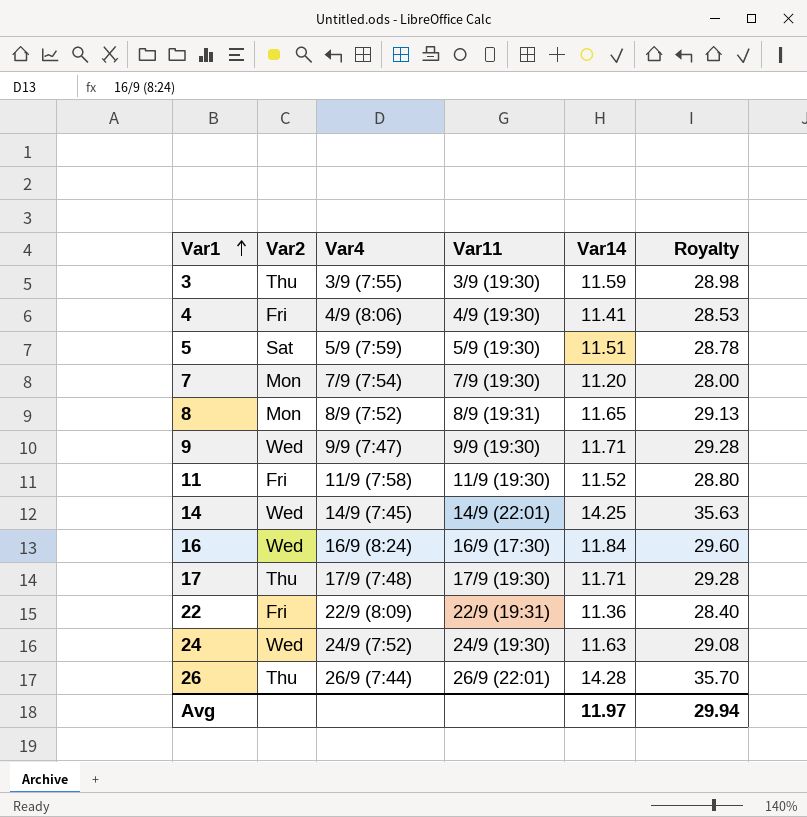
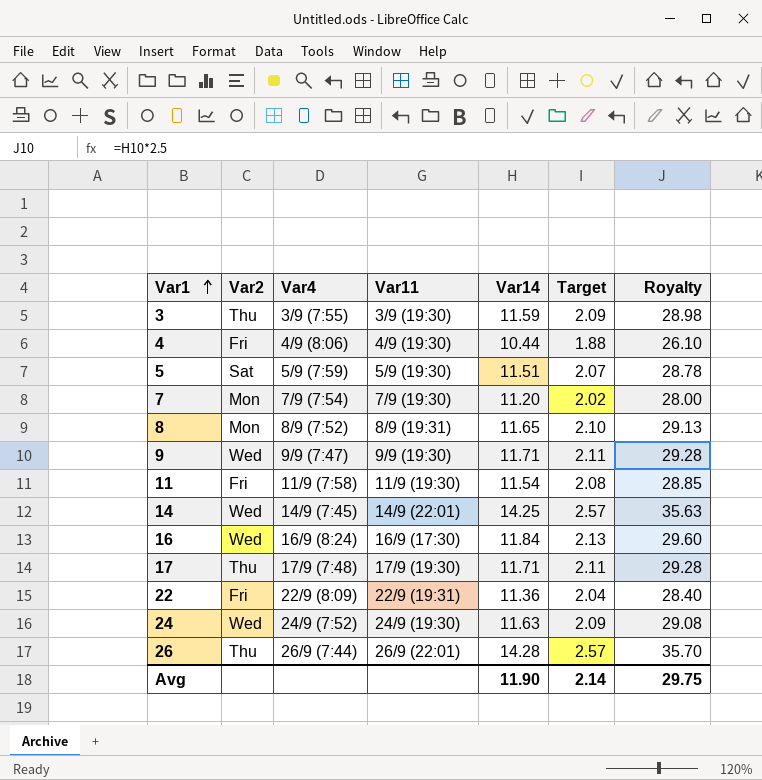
column Target | formula: none -> [Var14] * 0.18
4 | Var14: 11.41 -> 10.44
4 | Royalty: 28.53 -> 26.10
11 | Var14: 11.52 -> 11.54
11 | Royalty: 28.80 -> 28.85
Avg | Var14: 11.97 -> 11.90
Avg | Royalty: 29.94 -> 29.75

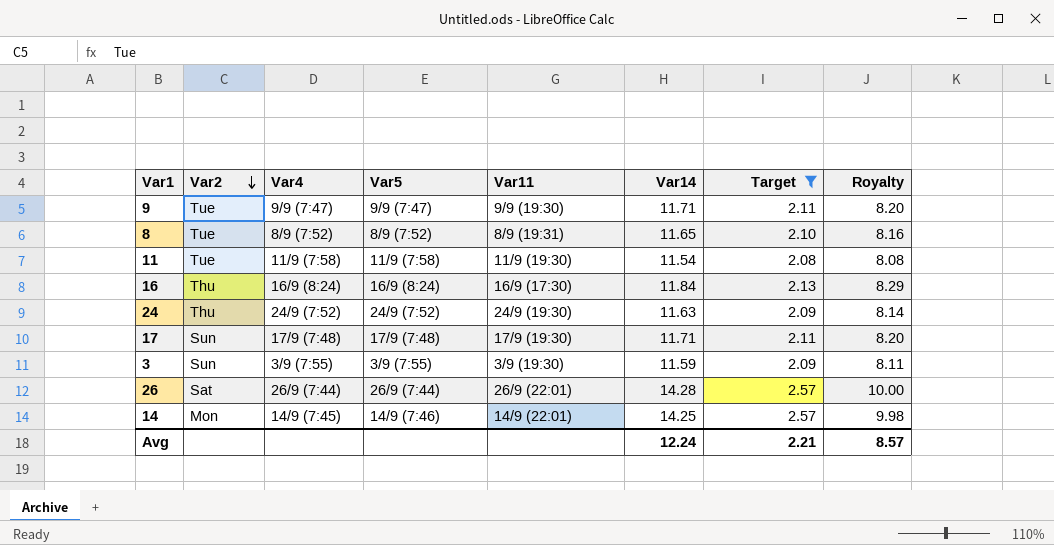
filter: none -> Target >= 2.08
row order: Var1 ascending -> Var2 descending
column Var5 | position: none -> 4
column Royalty | formula: [Var14] * 2.5 -> [Var14] * 0.7
9 | Var2: Wed -> Tue
8 | Var2: Mon -> Tue
11 | Var2: Fri -> Tue
16 | Var2: Wed -> Thu
24 | Var2: Wed -> Thu
17 | Var2: Thu -> Sun
3 | Var2: Thu -> Sun
26 | Var2: Thu -> Sat
14 | Var2: Wed -> Mon
Avg | Var14: 11.90 -> 12.24
Avg | Target: 2.14 -> 2.21
Avg | Royalty: 29.75 -> 8.57

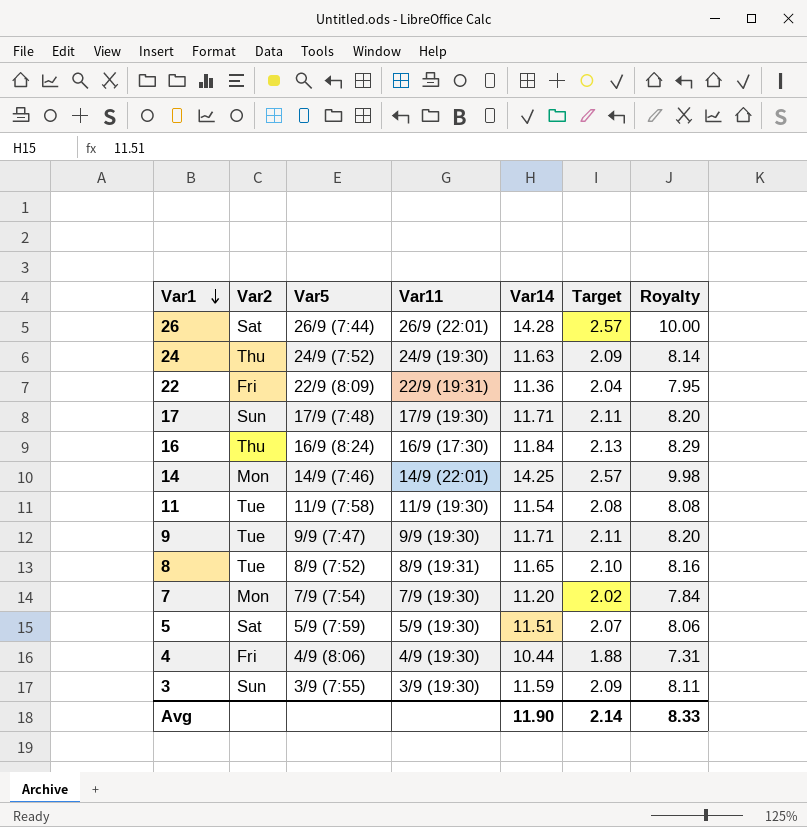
filter: Target >= 2.08 -> none
row order: Var2 descending -> Var1 descending
column Var4 | position: 3 -> none
Avg | Var14: 12.24 -> 11.90
Avg | Target: 2.21 -> 2.14
Avg | Royalty: 8.57 -> 8.33

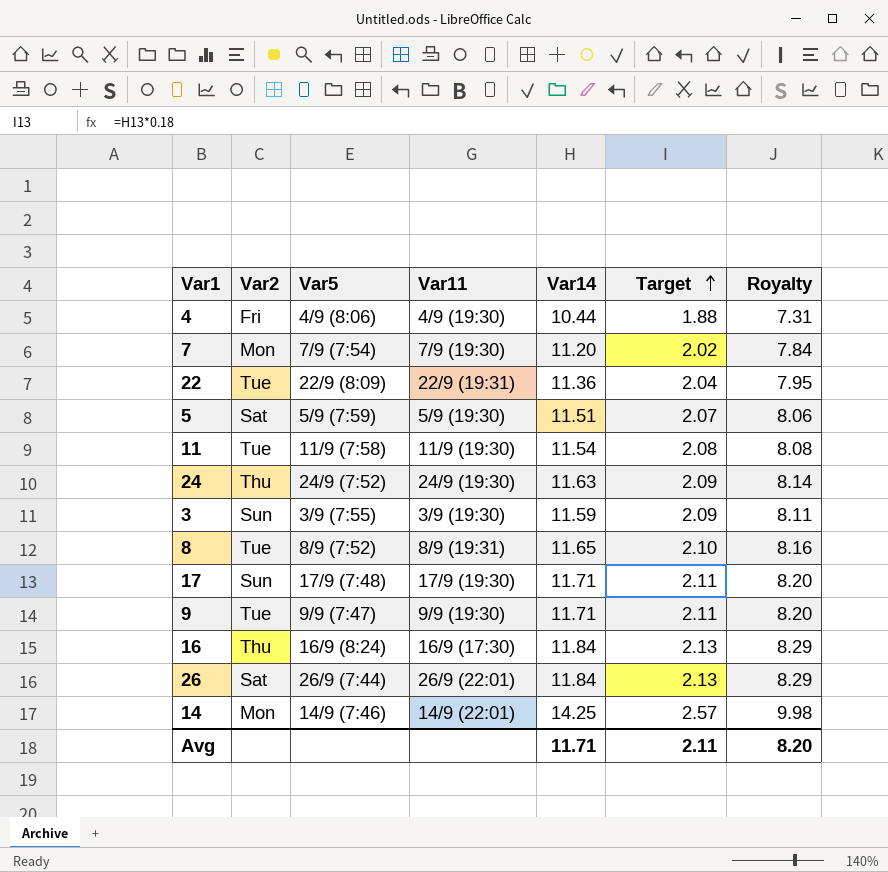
row order: Var1 descending -> Target ascending
22 | Var2: Fri -> Tue
26 | Var14: 14.28 -> 11.84
26 | Target: 2.57 -> 2.13
26 | Royalty: 10.00 -> 8.29
Avg | Var14: 11.90 -> 11.71
Avg | Target: 2.14 -> 2.11
Avg | Royalty: 8.33 -> 8.20

